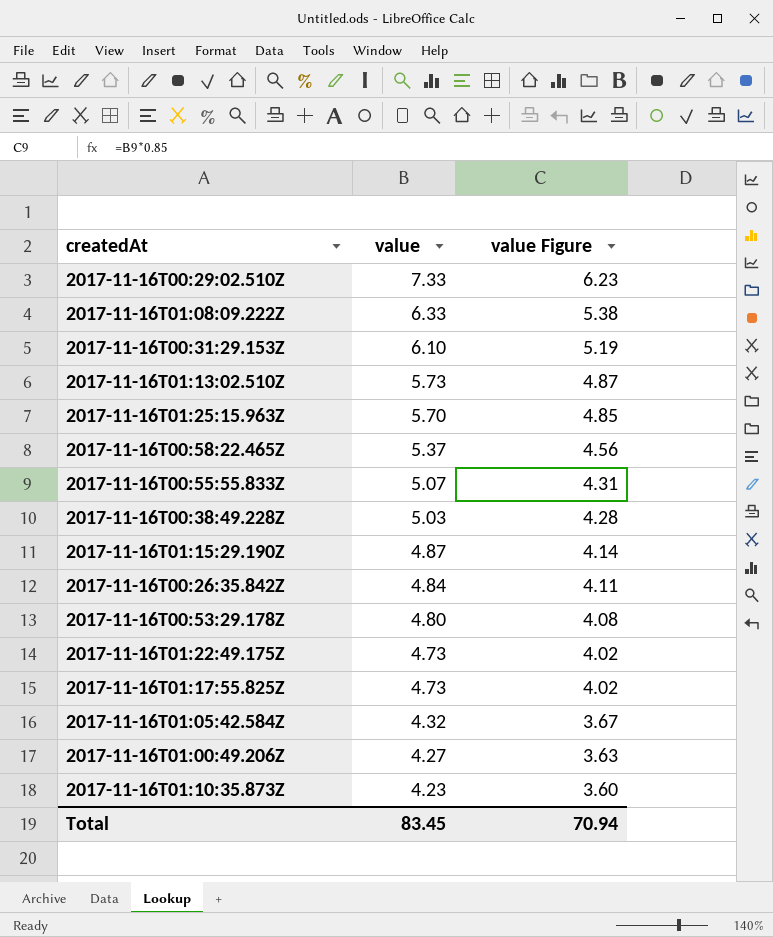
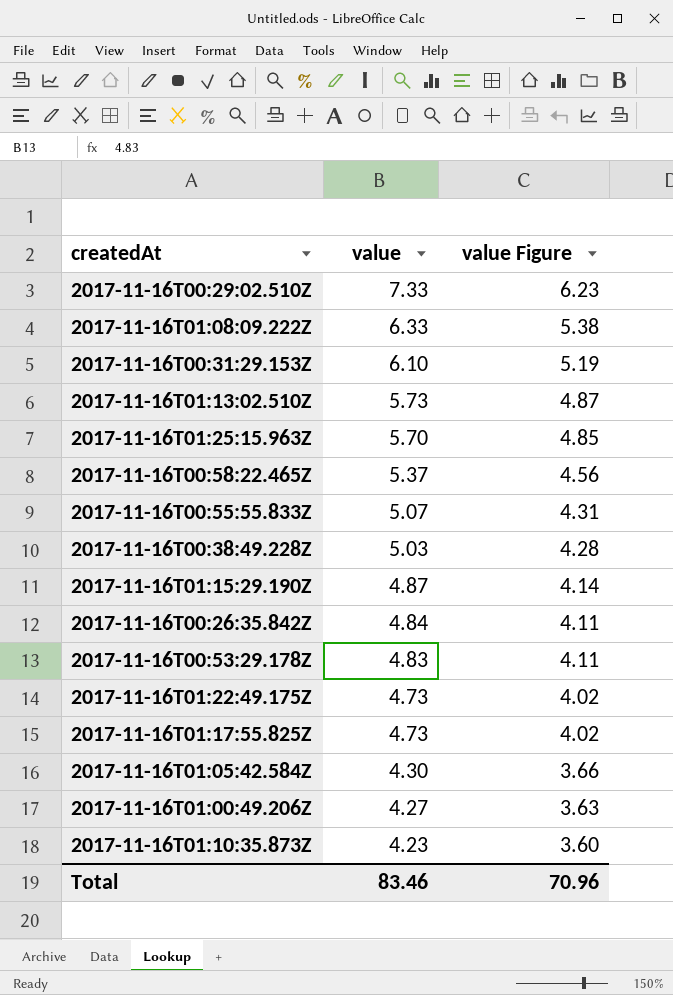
2017-11-16T00:53:29.178Z | value: 4.80 -> 4.83
2017-11-16T00:53:29.178Z | value Figure: 4.08 -> 4.11
2017-11-16T01:05:42.584Z | value: 4.32 -> 4.30
2017-11-16T01:05:42.584Z | value Figure: 3.67 -> 3.66
Total | value: 83.45 -> 83.46
Total | value Figure: 70.94 -> 70.96

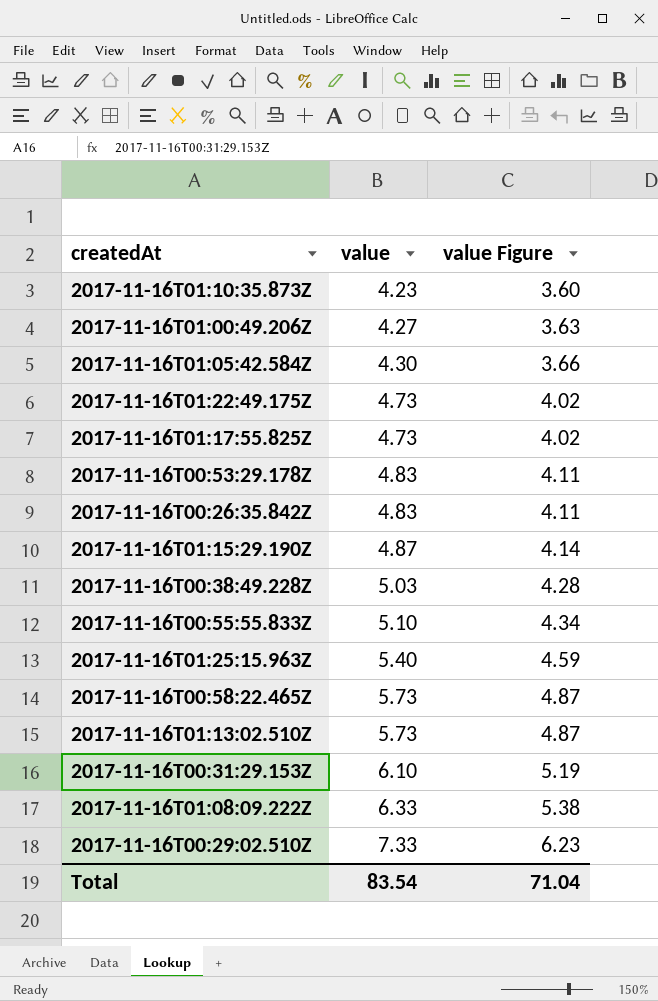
row order: value descending -> value ascending
2017-11-16T00:26:35.842Z | value: 4.84 -> 4.83
2017-11-16T00:55:55.833Z | value: 5.07 -> 5.10
2017-11-16T00:55:55.833Z | value Figure: 4.31 -> 4.34
2017-11-16T01:25:15.963Z | value: 5.70 -> 5.40
2017-11-16T01:25:15.963Z | value Figure: 4.85 -> 4.59
2017-11-16T00:58:22.465Z | value: 5.37 -> 5.73
2017-11-16T00:58:22.465Z | value Figure: 4.56 -> 4.87
Total | value: 83.46 -> 83.54
Total | value Figure: 70.96 -> 71.04

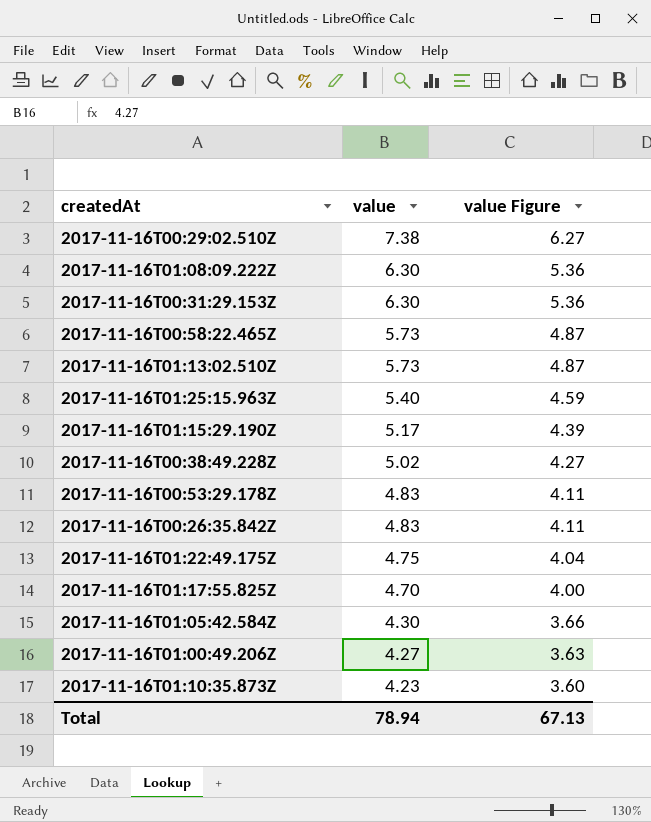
row order: value ascending -> value descending
row 2017-11-16T00:55:55.833Z: 5.10 | 4.34 -> none
2017-11-16T00:29:02.510Z | value: 7.33 -> 7.38
2017-11-16T00:29:02.510Z | value Figure: 6.23 -> 6.27
2017-11-16T01:08:09.222Z | value: 6.33 -> 6.30
2017-11-16T01:08:09.222Z | value Figure: 5.38 -> 5.36
2017-11-16T00:31:29.153Z | value: 6.10 -> 6.30
2017-11-16T00:31:29.153Z | value Figure: 5.19 -> 5.36
2017-11-16T01:15:29.190Z | value: 4.87 -> 5.17
2017-11-16T01:15:29.190Z | value Figure: 4.14 -> 4.39
2017-11-16T00:38:49.228Z | value: 5.03 -> 5.02
2017-11-16T00:38:49.228Z | value Figure: 4.28 -> 4.27
2017-11-16T01:22:49.175Z | value: 4.73 -> 4.75
2017-11-16T01:22:49.175Z | value Figure: 4.02 -> 4.04
2017-11-16T01:17:55.825Z | value: 4.73 -> 4.70
2017-11-16T01:17:55.825Z | value Figure: 4.02 -> 4.00
Total | value: 83.54 -> 78.94
Total | value Figure: 71.04 -> 67.13

